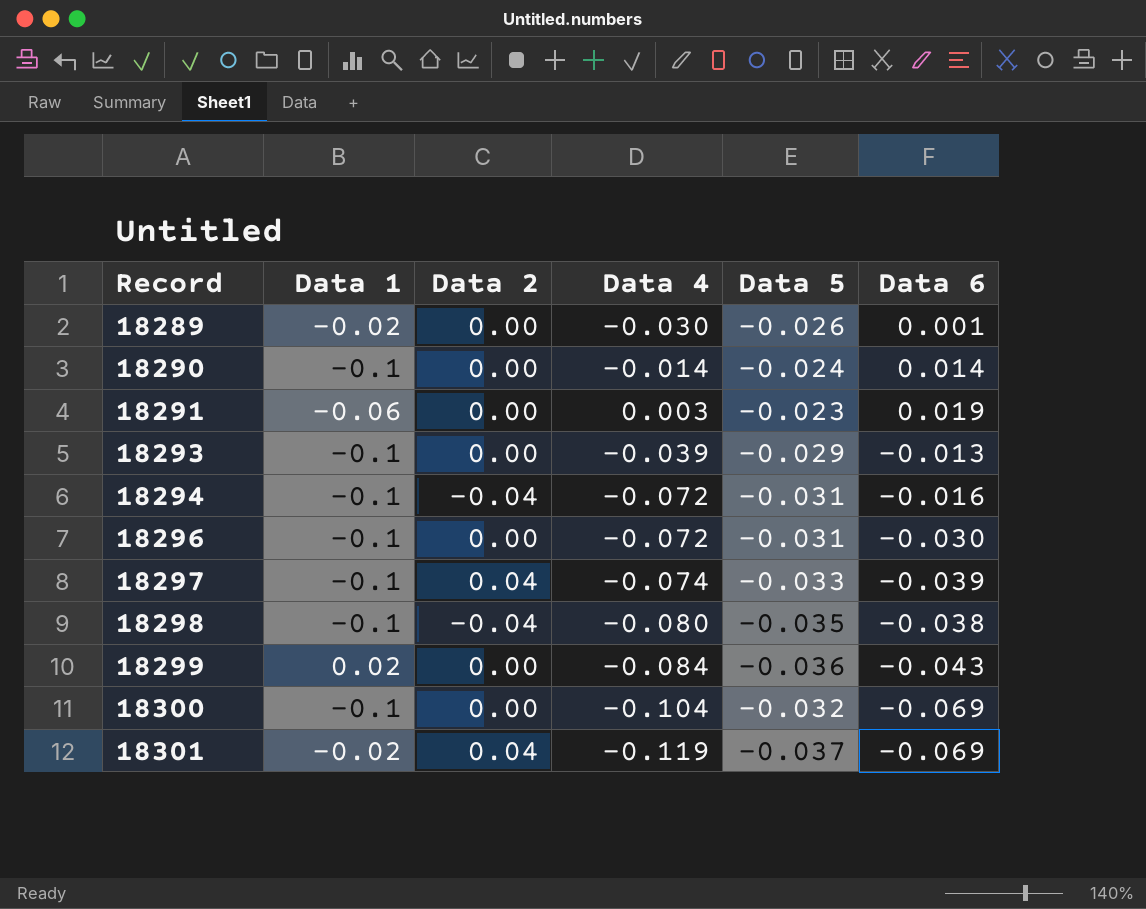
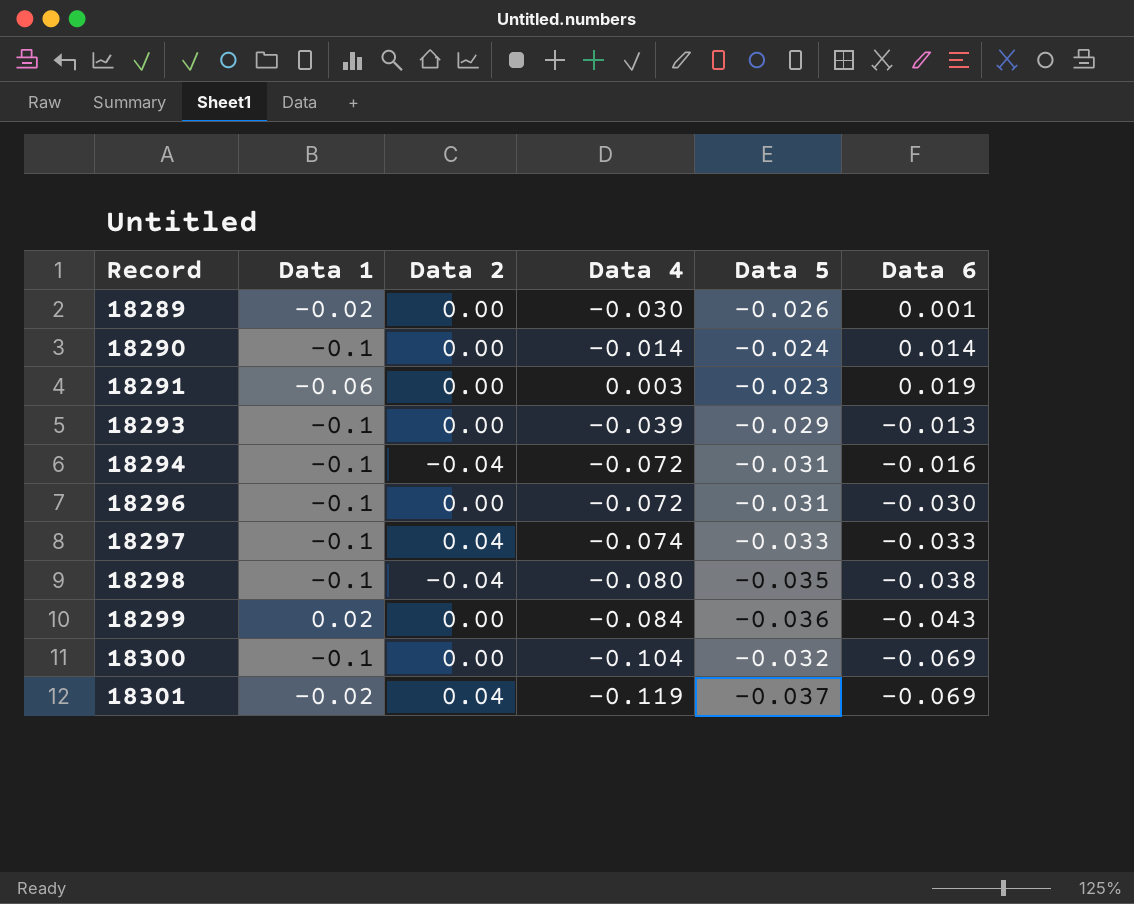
18297 | Data 6: -0.039 -> -0.033

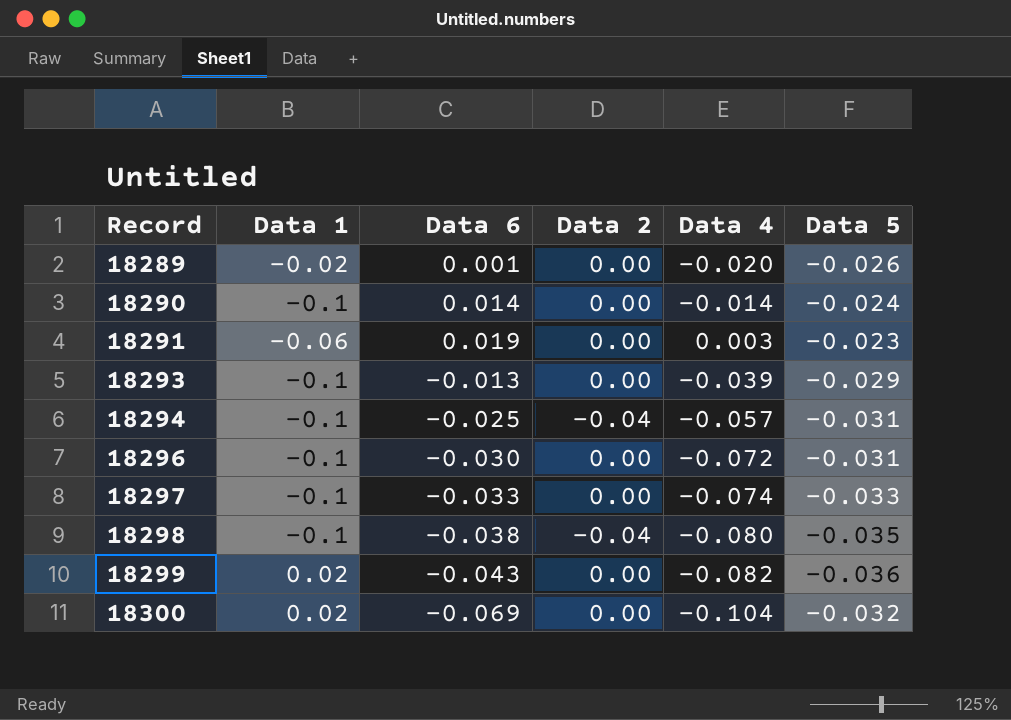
column Data 6 | position: 6 -> 3
row 18301: -0.02 | 0.04 | -0.119 | -0.037 | -0.069 -> none
18289 | Data 4: -0.030 -> -0.020
18294 | Data 6: -0.016 -> -0.025
18294 | Data 4: -0.072 -> -0.057
18297 | Data 2: 0.04 -> 0.00
18299 | Data 4: -0.084 -> -0.082
18300 | Data 1: -0.1 -> 0.02

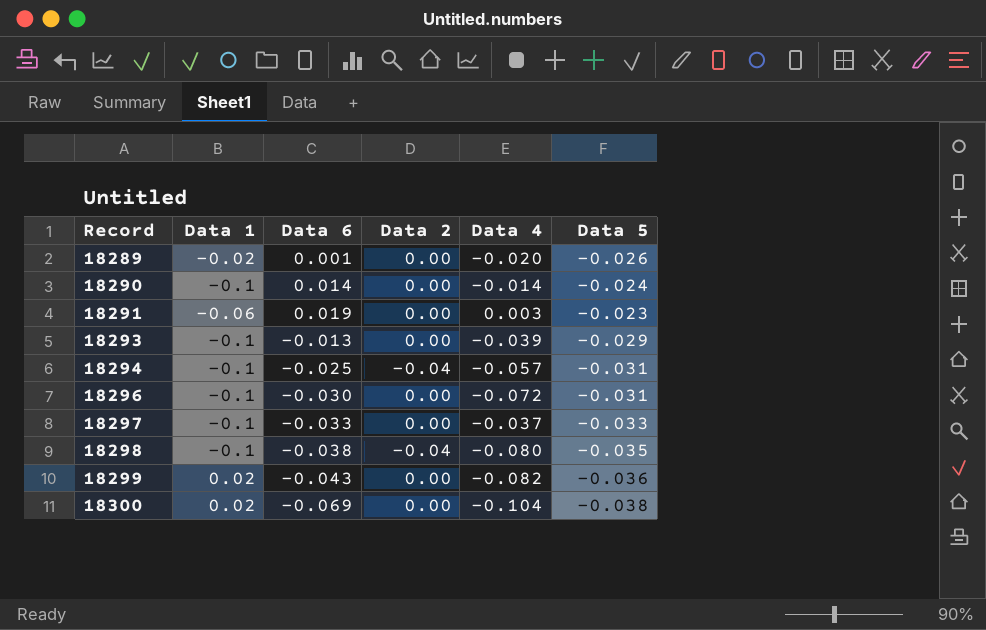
18297 | Data 4: -0.074 -> -0.037
18300 | Data 5: -0.032 -> -0.038

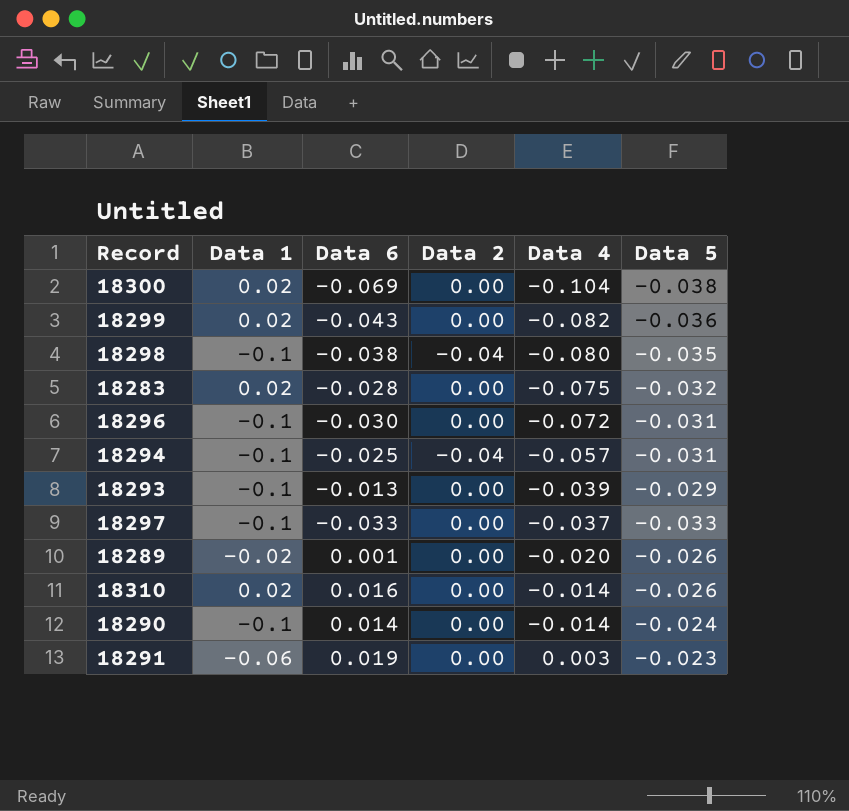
row order: Record ascending -> Data 4 ascending
row 18283: none -> 0.02 | -0.028 | 0.00 | -0.075 | -0.032
row 18310: none -> 0.02 | 0.016 | 0.00 | -0.014 | -0.026

